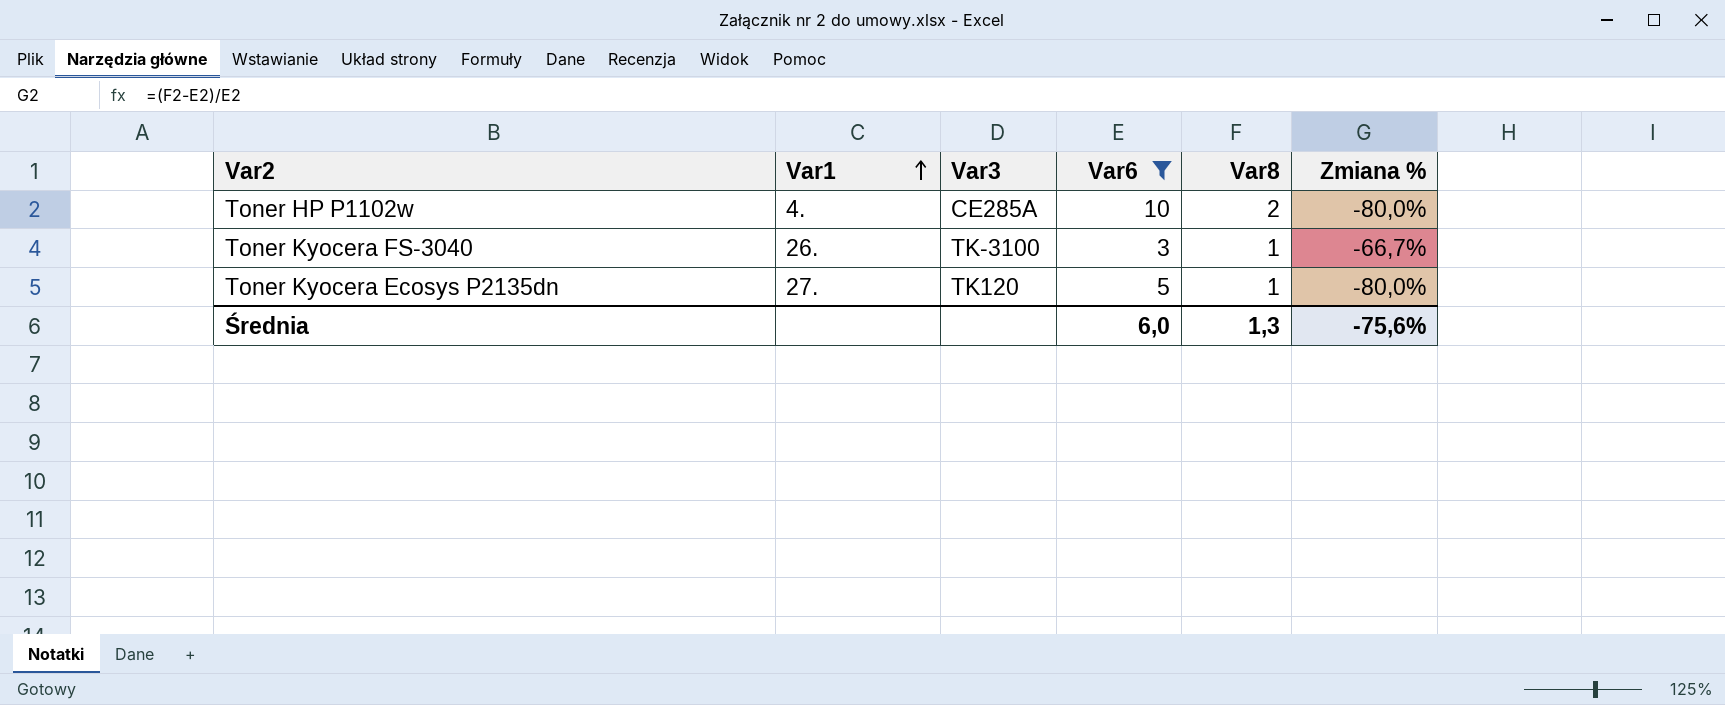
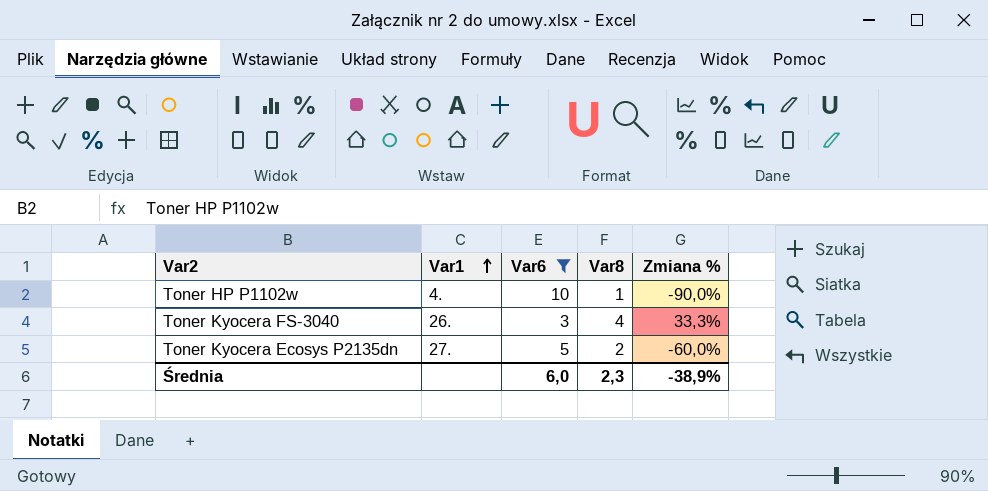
column Var3 | position: 3 -> none
Toner HP P1102w | Var8: 2 -> 1
Toner HP P1102w | Zmiana %: -80,0% -> -90,0%
Toner Kyocera FS-3040 | Var8: 1 -> 4
Toner Kyocera FS-3040 | Zmiana %: -66,7% -> 33,3%
Toner Kyocera Ecosys P2135dn | Var8: 1 -> 2
Toner Kyocera Ecosys P2135dn | Zmiana %: -80,0% -> -60,0%
Średnia | Var8: 1,3 -> 2,3
Średnia | Zmiana %: -75,6% -> -38,9%

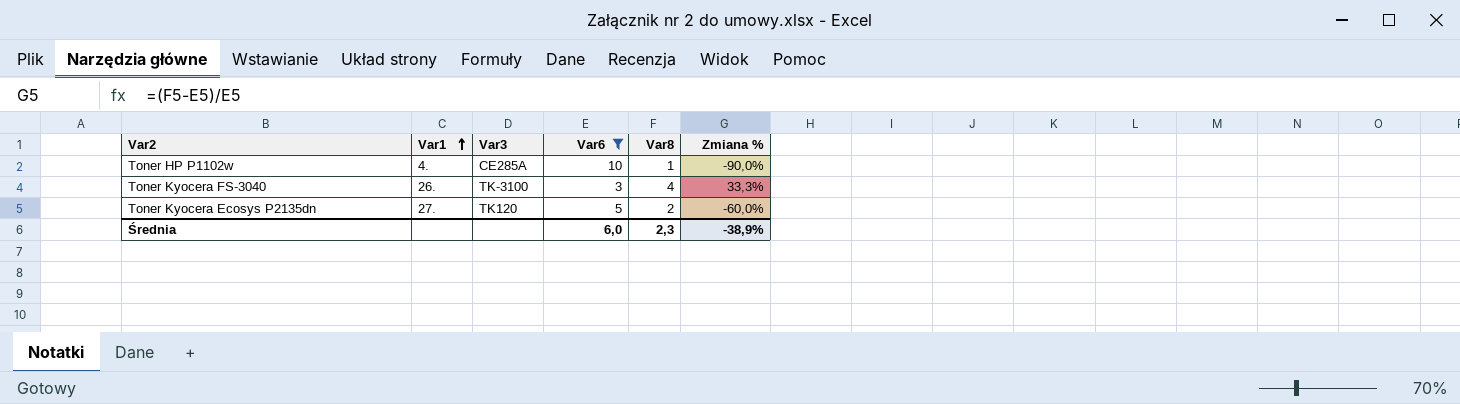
column Var3 | position: none -> 3

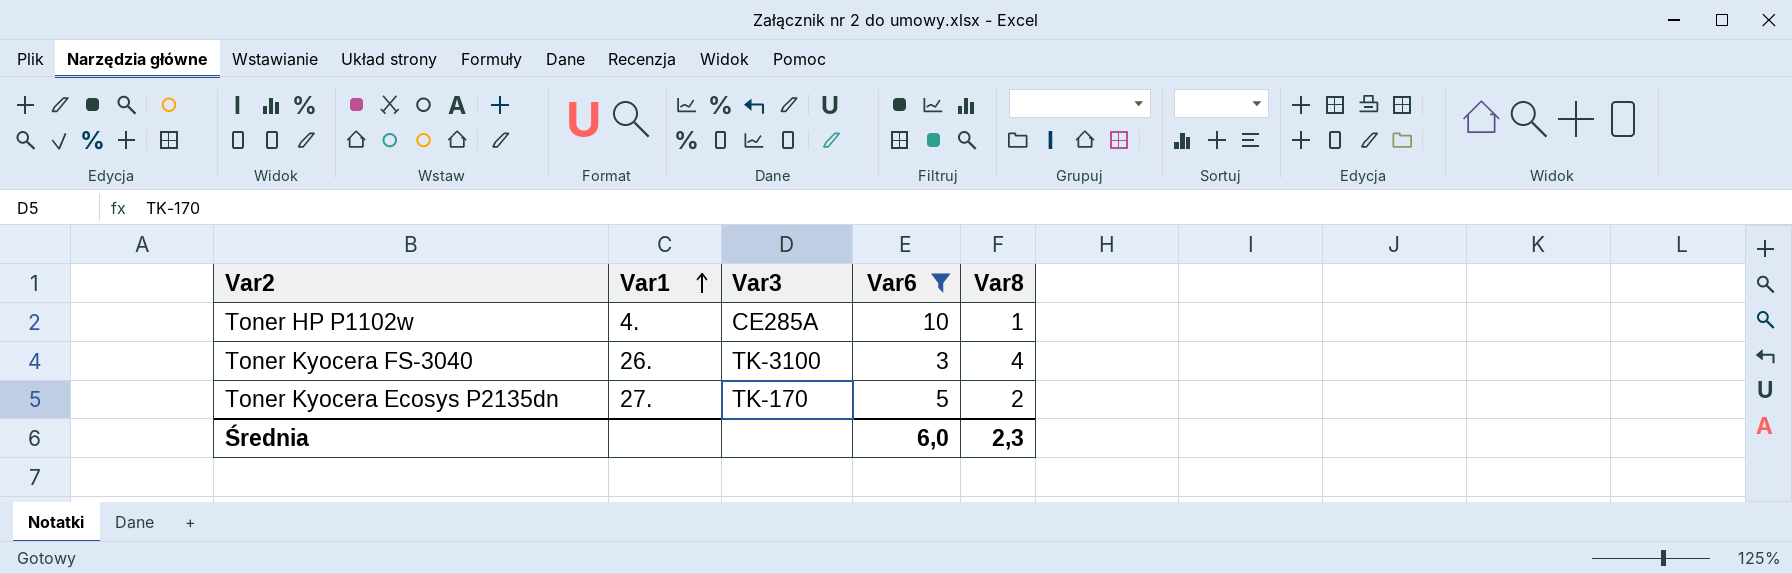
column Zmiana % | formula: ([Var8] - [Var6]) / [Var6] -> none
Toner Kyocera Ecosys P2135dn | Var3: TK120 -> TK-170

